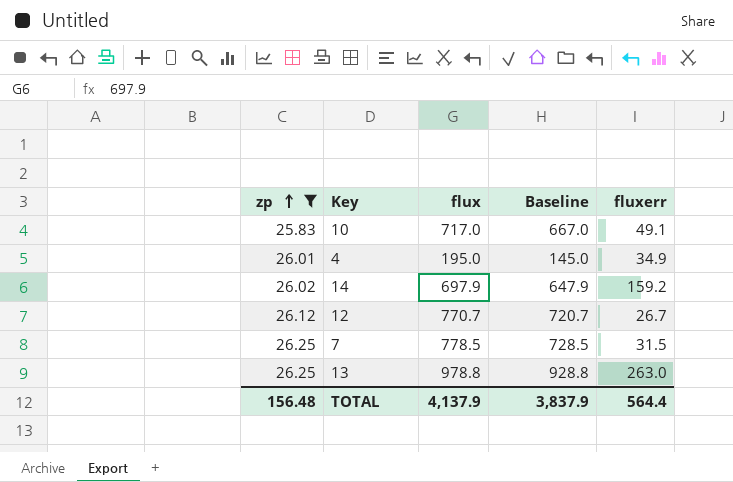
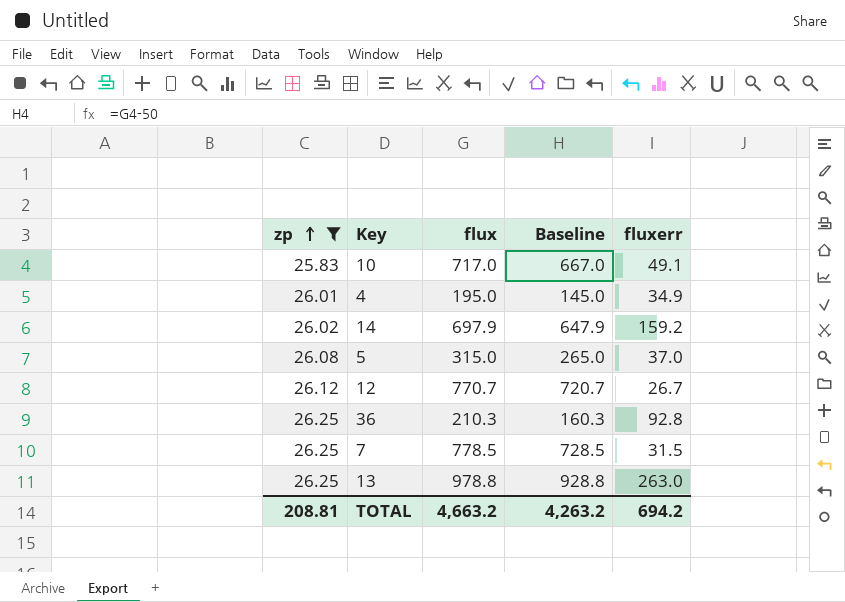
row 5: none -> 26.08 | 315.0 | 265.0 | 37.0
row 36: none -> 26.25 | 210.3 | 160.3 | 92.8
TOTAL | zp: 156.48 -> 208.81
TOTAL | flux: 4,137.9 -> 4,663.2
TOTAL | Baseline: 3,837.9 -> 4,263.2
TOTAL | fluxerr: 564.4 -> 694.2

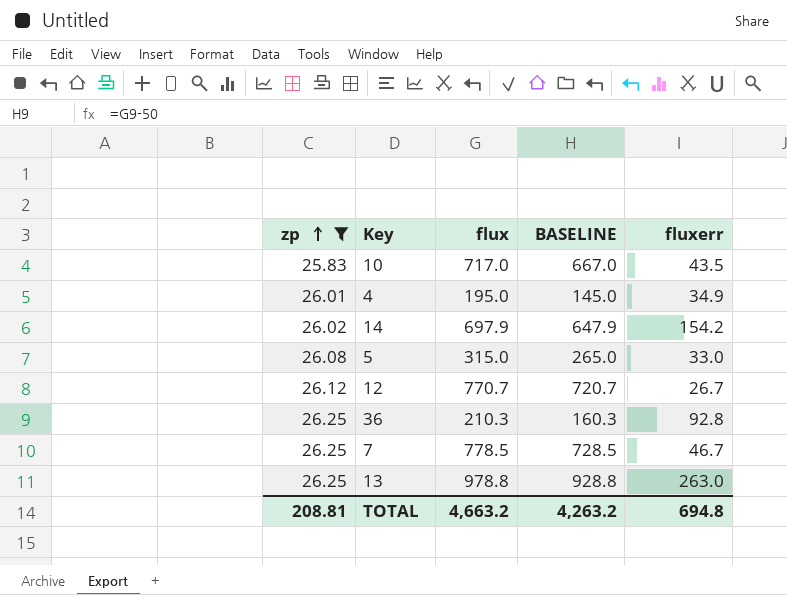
column name: Baseline -> BASELINE
10 | fluxerr: 49.1 -> 43.5
14 | fluxerr: 159.2 -> 154.2
5 | fluxerr: 37.0 -> 33.0
7 | fluxerr: 31.5 -> 46.7
TOTAL | fluxerr: 694.2 -> 694.8

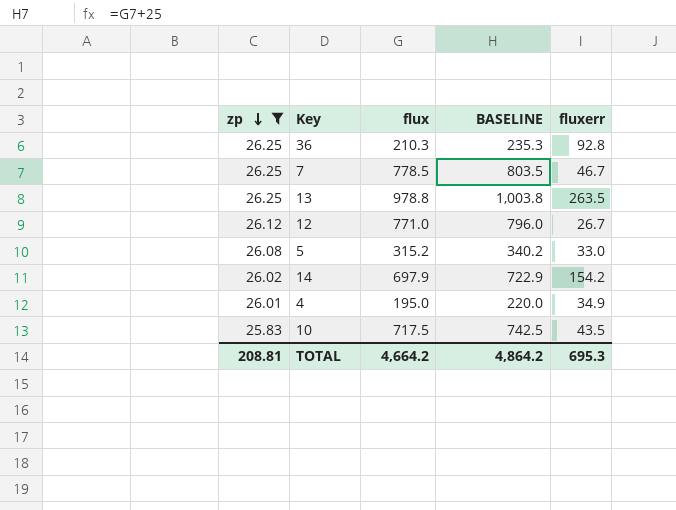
row order: zp ascending -> zp descending
column BASELINE | formula: [flux] - 50 -> [flux] + 25
13 | fluxerr: 263.0 -> 263.5
12 | flux: 770.7 -> 771.0
5 | flux: 315.0 -> 315.2
10 | flux: 717.0 -> 717.5
TOTAL | flux: 4,663.2 -> 4,664.2
TOTAL | BASELINE: 4,263.2 -> 4,864.2
TOTAL | fluxerr: 694.8 -> 695.3

